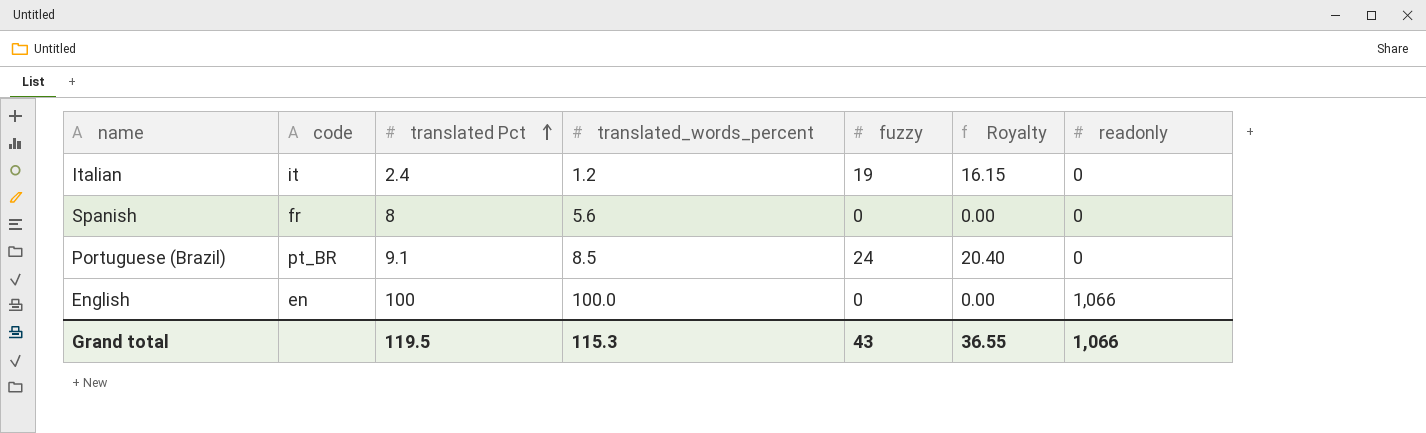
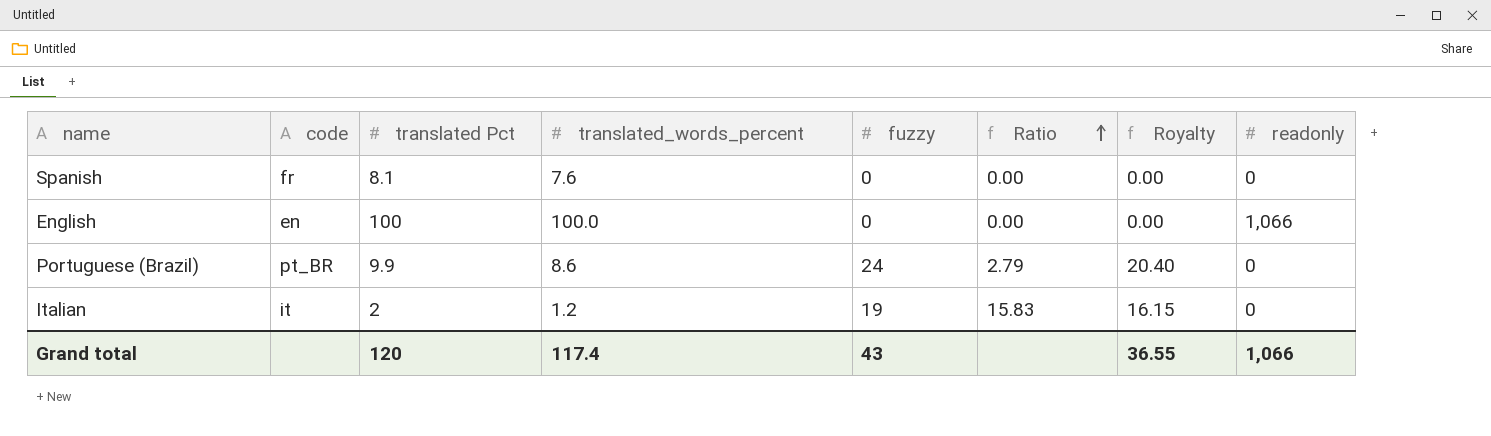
row order: translated Pct ascending -> Ratio ascending
column Ratio | formula: none -> [fuzzy] / [translated_words_percent]
Spanish | translated Pct: 8 -> 8.1
Spanish | translated_words_percent: 5.6 -> 7.6
Portuguese (Brazil) | translated Pct: 9.1 -> 9.9
Portuguese (Brazil) | translated_words_percent: 8.5 -> 8.6
Italian | translated Pct: 2.4 -> 2
Grand total | translated Pct: 119.5 -> 120
Grand total | translated_words_percent: 115.3 -> 117.4

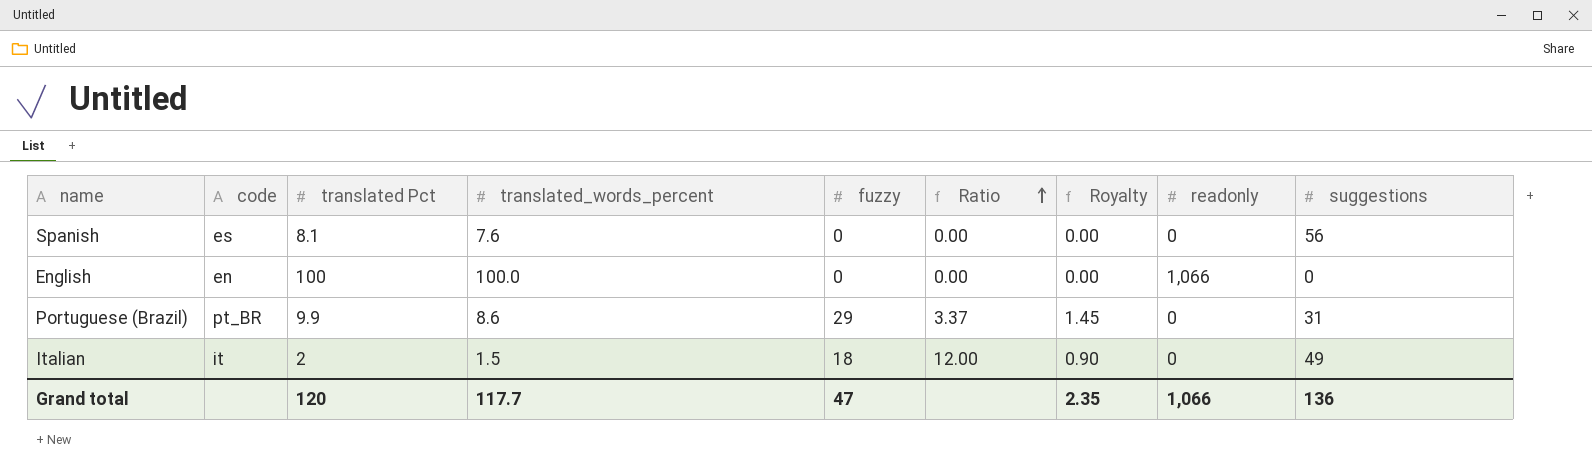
column Royalty | formula: [fuzzy] * 0.85 -> [fuzzy] * 0.05
column suggestions | position: none -> 9
Spanish | code: fr -> es
Portuguese (Brazil) | fuzzy: 24 -> 29
Portuguese (Brazil) | Ratio: 2.79 -> 3.37
Italian | translated_words_percent: 1.2 -> 1.5
Italian | fuzzy: 19 -> 18
Italian | Ratio: 15.83 -> 12.00
Grand total | translated_words_percent: 117.4 -> 117.7
Grand total | fuzzy: 43 -> 47
Grand total | Royalty: 36.55 -> 2.35

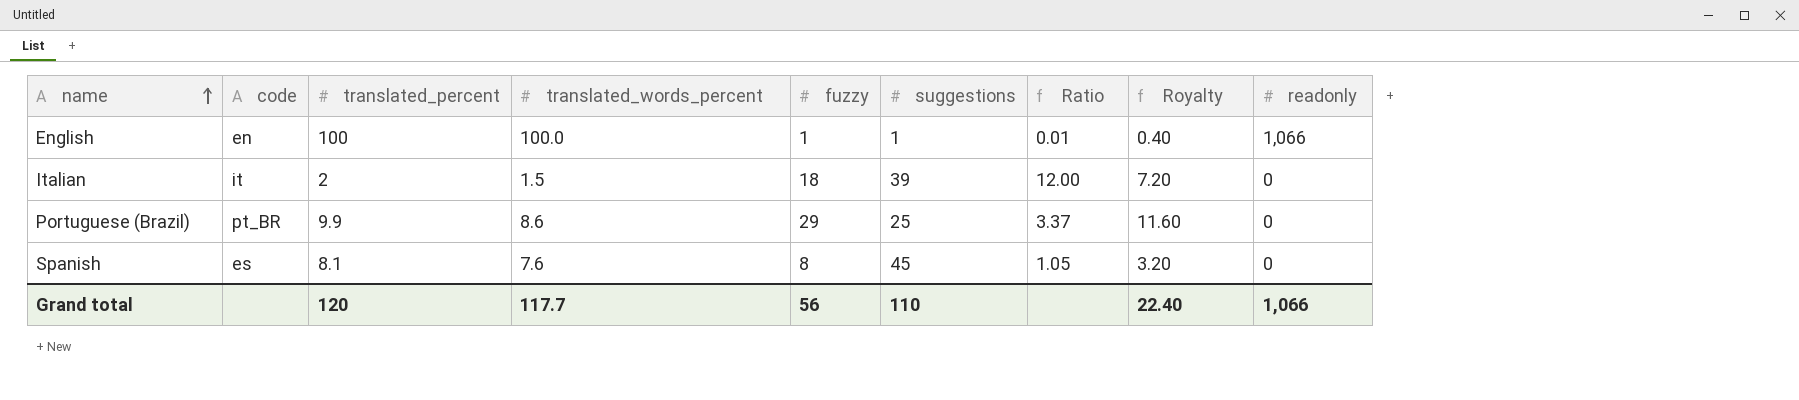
row order: Ratio ascending -> name ascending
column name: translated Pct -> translated_percent
column suggestions | position: 9 -> 6
column Royalty | formula: [fuzzy] * 0.05 -> [fuzzy] * 0.4
English | fuzzy: 0 -> 1
English | suggestions: 0 -> 1
English | Ratio: 0.00 -> 0.01
Italian | suggestions: 49 -> 39
Portuguese (Brazil) | suggestions: 31 -> 25
Spanish | fuzzy: 0 -> 8
Spanish | suggestions: 56 -> 45
Spanish | Ratio: 0.00 -> 1.05
Grand total | fuzzy: 47 -> 56
Grand total | suggestions: 136 -> 110
Grand total | Royalty: 2.35 -> 22.40

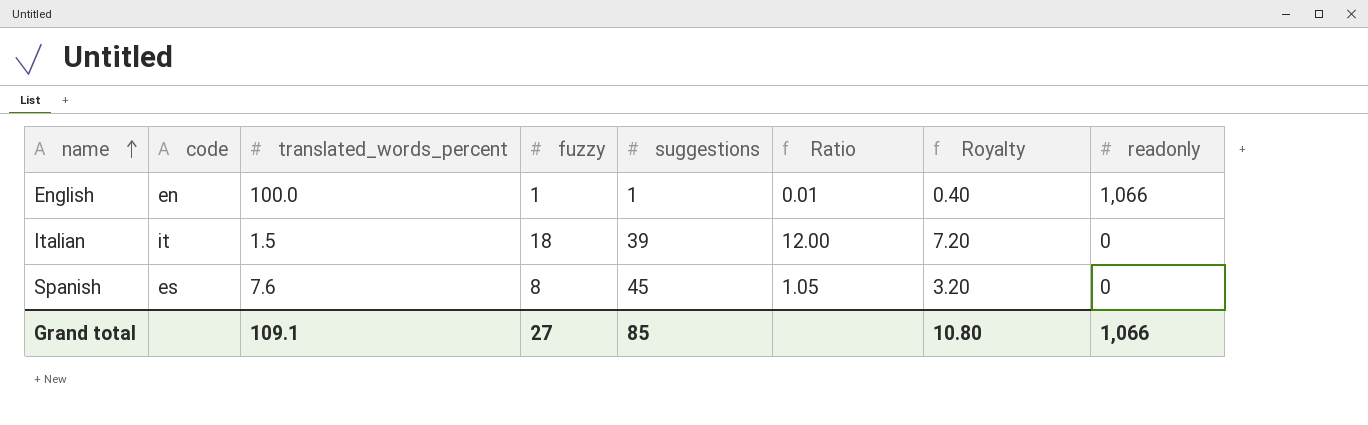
column translated_percent | position: 3 -> none
row Portuguese (Brazil): pt_BR | 9.9 | 8.6 | 29 | 25 | 3.37 | 11.60 | 0 -> none
Grand total | translated_words_percent: 117.7 -> 109.1
Grand total | fuzzy: 56 -> 27
Grand total | suggestions: 110 -> 85
Grand total | Royalty: 22.40 -> 10.80

